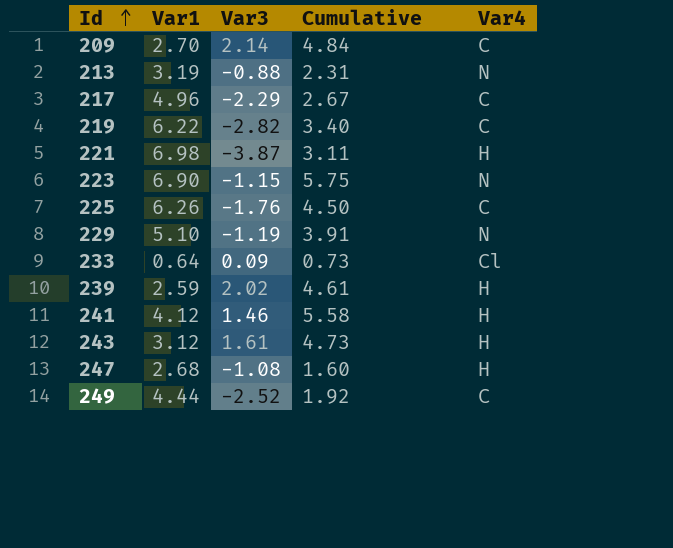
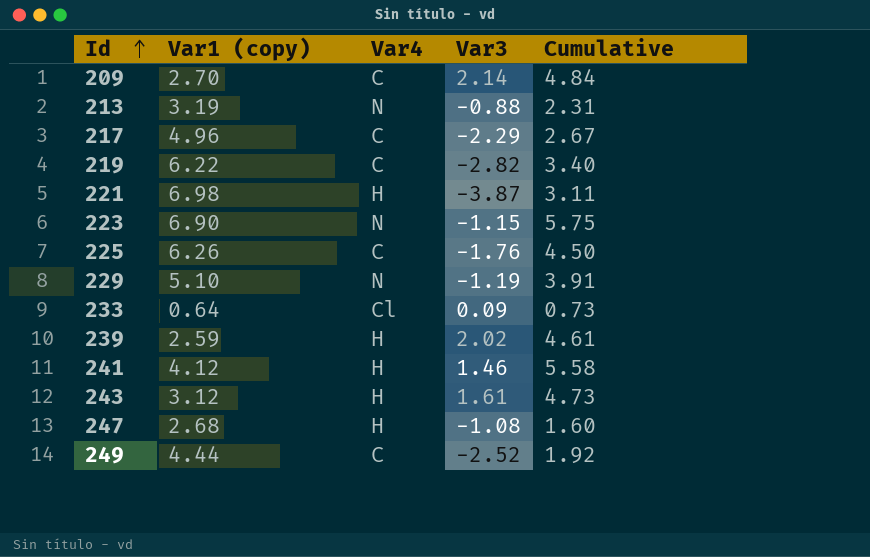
column name: Var1 -> Var1 (copy)
column Var4 | position: 5 -> 3

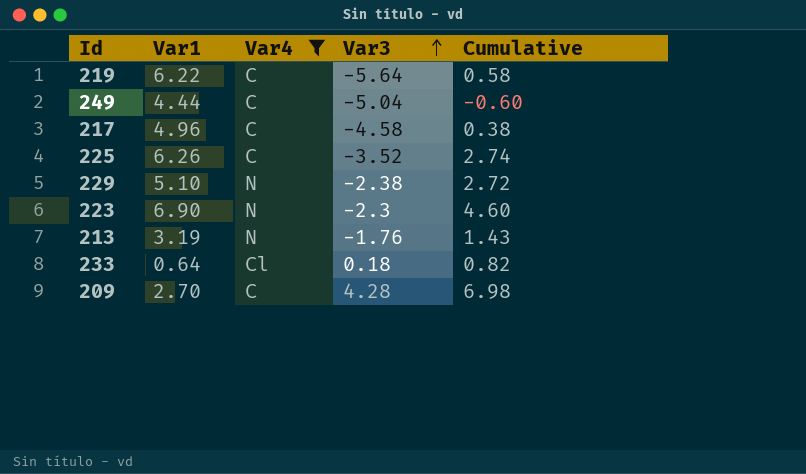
filter: none -> Var4 != H
row order: Id ascending -> Var3 ascending
column name: Var1 (copy) -> Var1
219 | Var3: -2.82 -> -5.64
219 | Cumulative: 3.40 -> 0.58
249 | Var3: -2.52 -> -5.04
249 | Cumulative: 1.92 -> -0.60
217 | Var3: -2.29 -> -4.58
217 | Cumulative: 2.67 -> 0.38
225 | Var3: -1.76 -> -3.52
225 | Cumulative: 4.50 -> 2.74
229 | Var3: -1.19 -> -2.38
229 | Cumulative: 3.91 -> 2.72
223 | Var3: -1.15 -> -2.3
223 | Cumulative: 5.75 -> 4.60
213 | Var3: -0.88 -> -1.76
213 | Cumulative: 2.31 -> 1.43
233 | Var3: 0.09 -> 0.18
233 | Cumulative: 0.73 -> 0.82
209 | Var3: 2.14 -> 4.28
209 | Cumulative: 4.84 -> 6.98

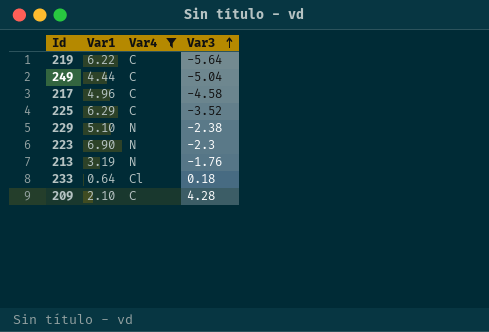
column Cumulative | formula: [Var1] + [Var3] -> none
225 | Var1: 6.26 -> 6.29
209 | Var1: 2.70 -> 2.10

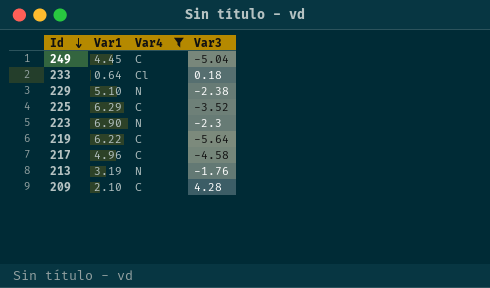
row order: Var3 ascending -> Id descending
249 | Var1: 4.44 -> 4.45

